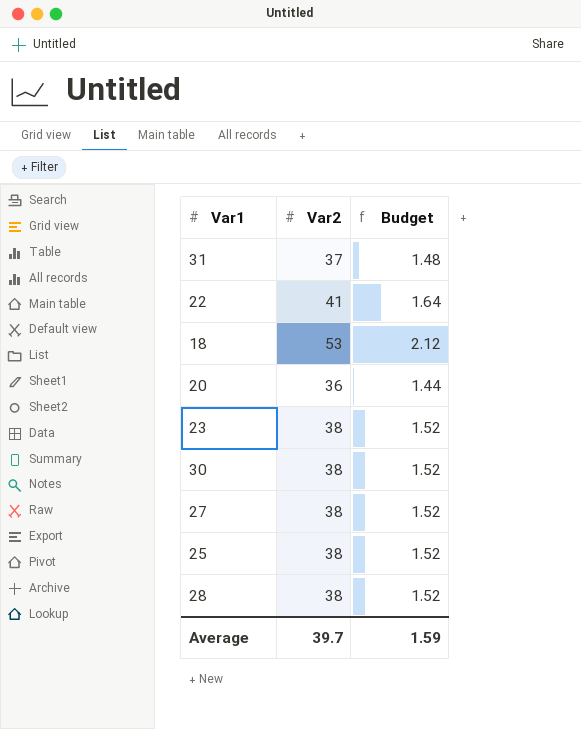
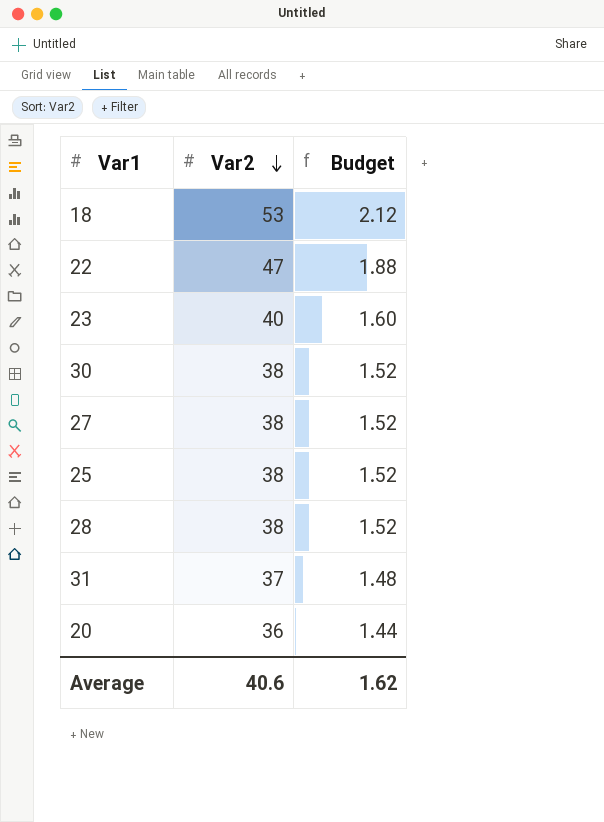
row order: none -> Var2 descending
22 | Var2: 41 -> 47
22 | Budget: 1.64 -> 1.88
23 | Var2: 38 -> 40
23 | Budget: 1.52 -> 1.60
Average | Var2: 39.7 -> 40.6
Average | Budget: 1.59 -> 1.62

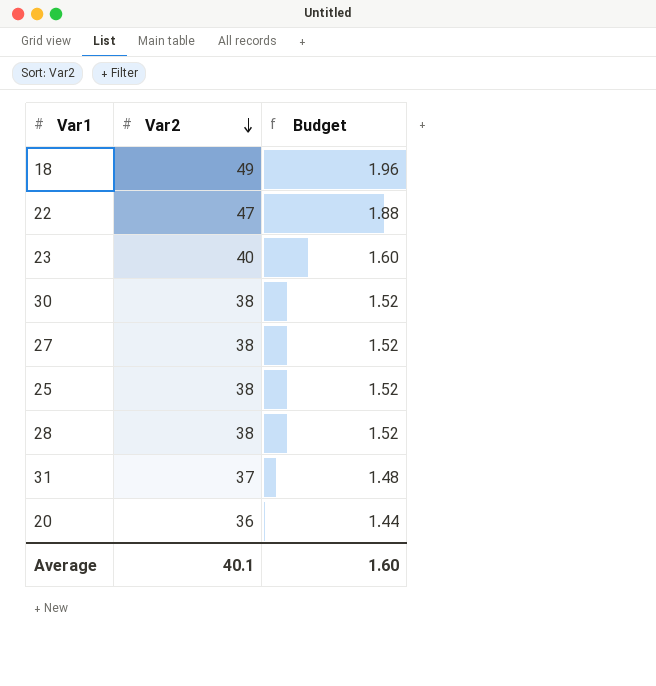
18 | Var2: 53 -> 49
18 | Budget: 2.12 -> 1.96
Average | Var2: 40.6 -> 40.1
Average | Budget: 1.62 -> 1.60

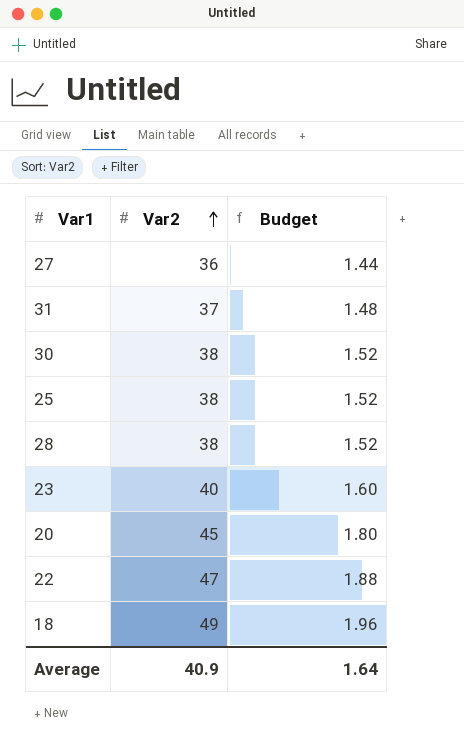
row order: Var2 descending -> Var2 ascending
27 | Var2: 38 -> 36
27 | Budget: 1.52 -> 1.44
20 | Var2: 36 -> 45
20 | Budget: 1.44 -> 1.80
Average | Var2: 40.1 -> 40.9
Average | Budget: 1.60 -> 1.64

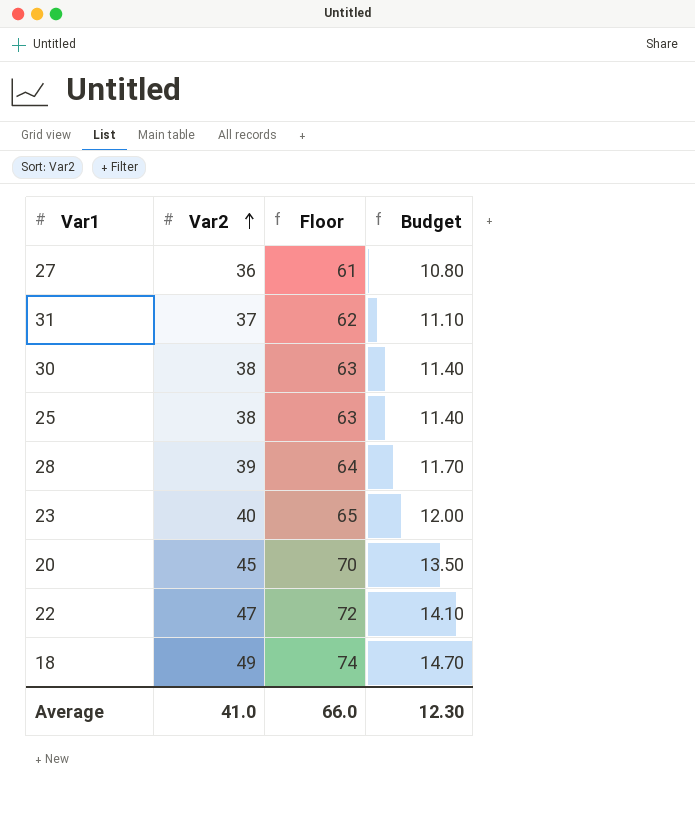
column Floor | formula: none -> [Var2] + 25
column Budget | formula: [Var2] * 0.04 -> [Var2] * 0.3
28 | Var2: 38 -> 39
Average | Var2: 40.9 -> 41.0
Average | Budget: 1.64 -> 12.30

